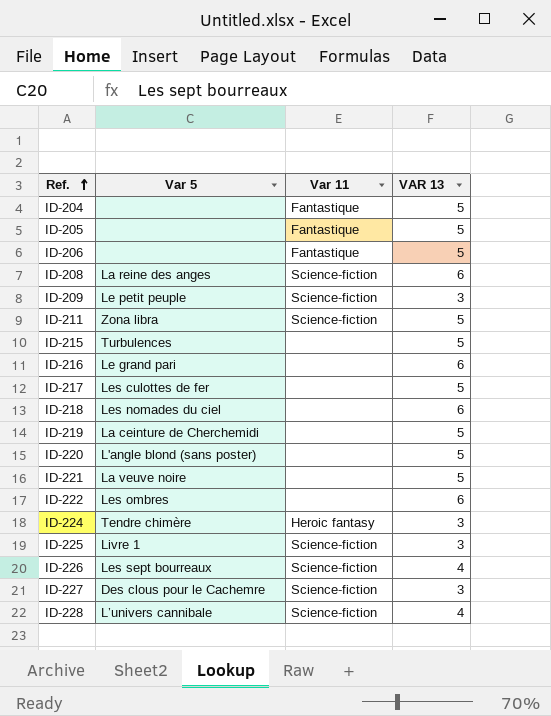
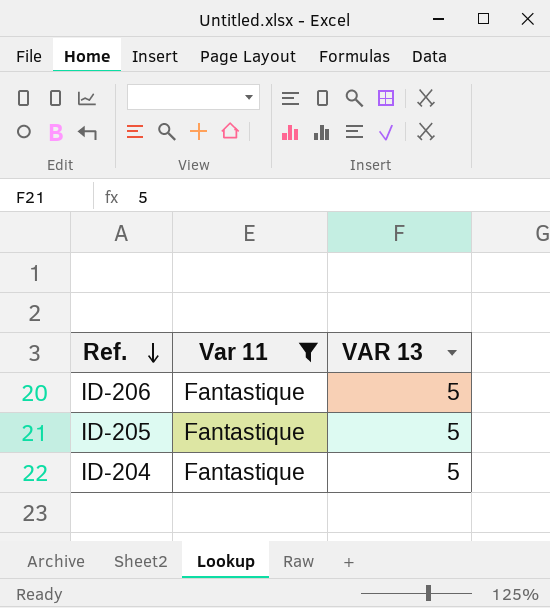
filter: none -> Var 11 = Fantastique
row order: Ref. ascending -> Ref. descending
column Var 5 | position: 2 -> none

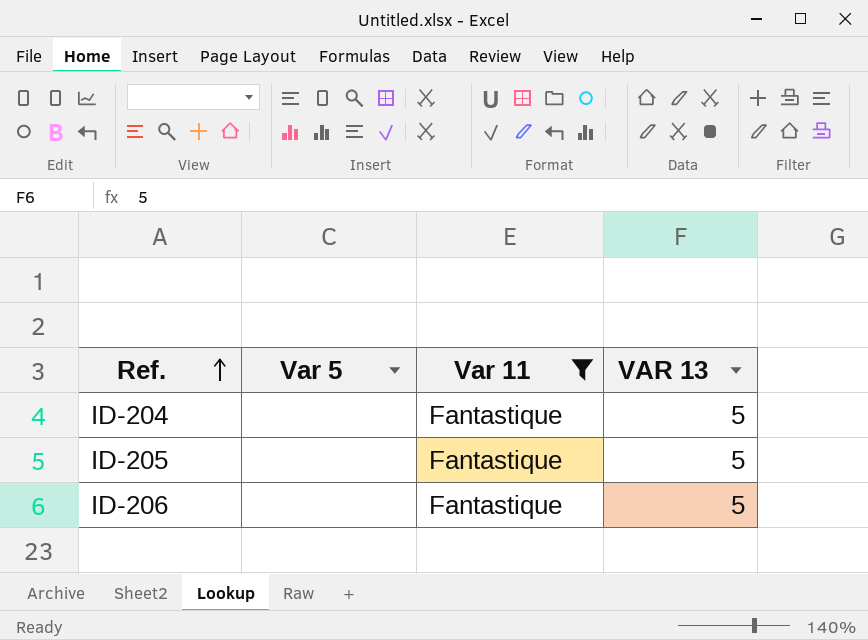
row order: Ref. descending -> Ref. ascending
column Var 5 | position: none -> 2

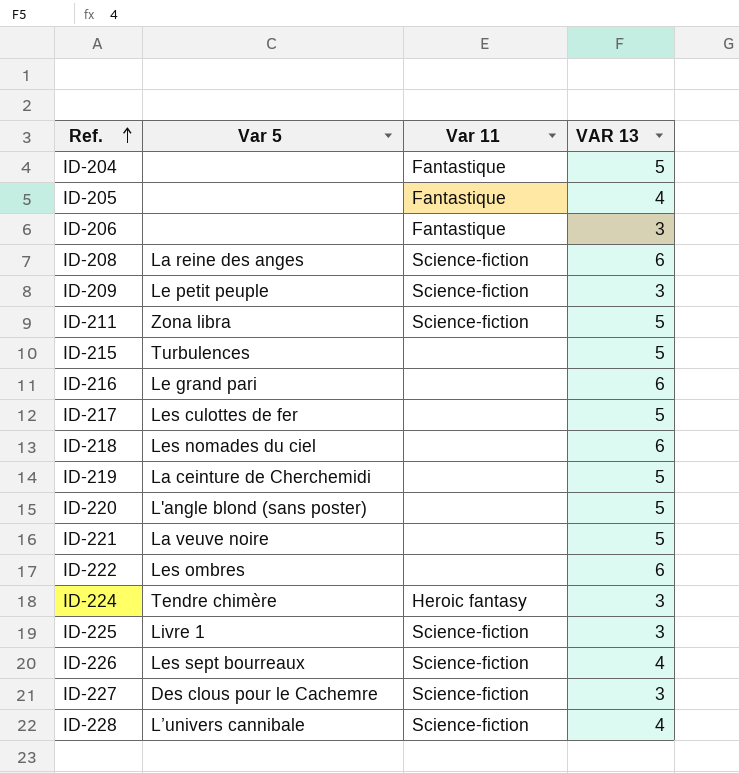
filter: Var 11 = Fantastique -> none
ID-205 | VAR 13: 5 -> 4
ID-206 | VAR 13: 5 -> 3

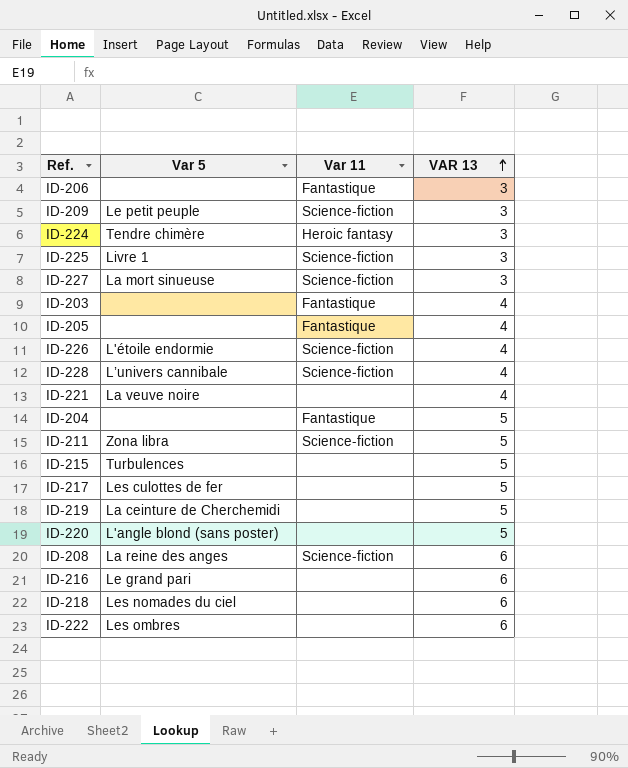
row order: Ref. ascending -> VAR 13 ascending
ID-227 | Var 5: Des clous pour le Cachemre -> La mort sinueuse
row ID-203: none -> none | Fantastique | 4
ID-226 | Var 5: Les sept bourreaux -> L'étoile endormie
ID-221 | VAR 13: 5 -> 4

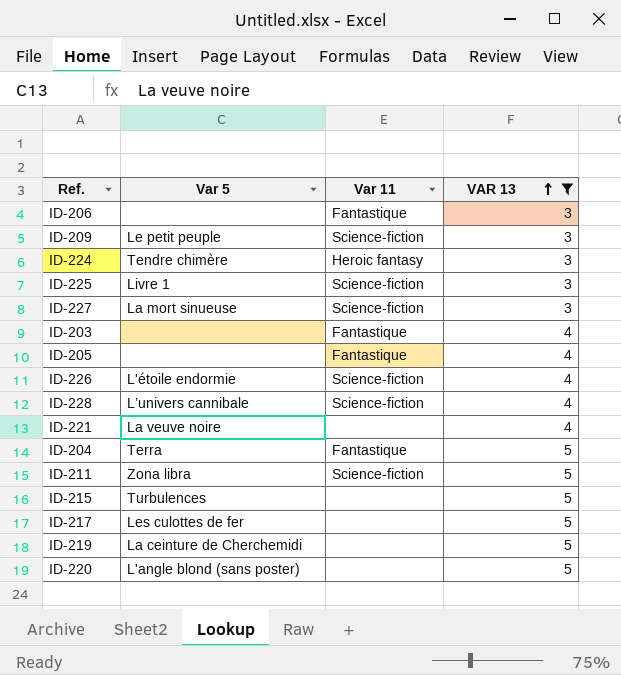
filter: none -> VAR 13 != 6
ID-204 | Var 5: none -> Terra

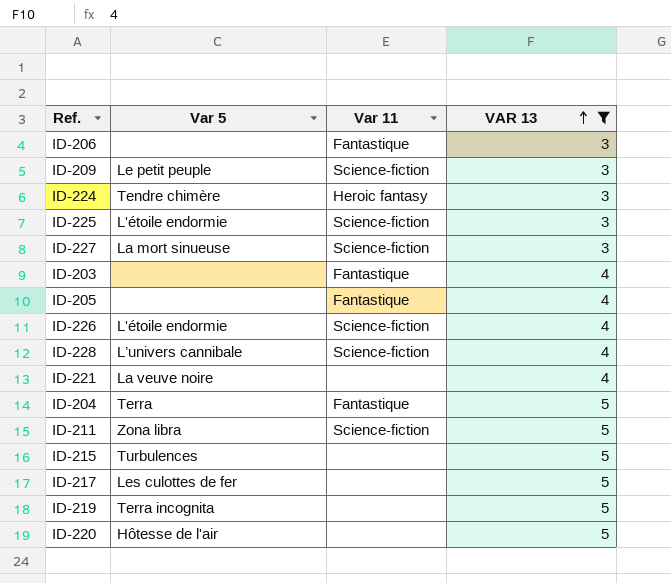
ID-225 | Var 5: Livre 1 -> L'étoile endormie
ID-219 | Var 5: La ceinture de Cherchemidi -> Terra incognita
ID-220 | Var 5: L'angle blond (sans poster) -> Hôtesse de l'air

